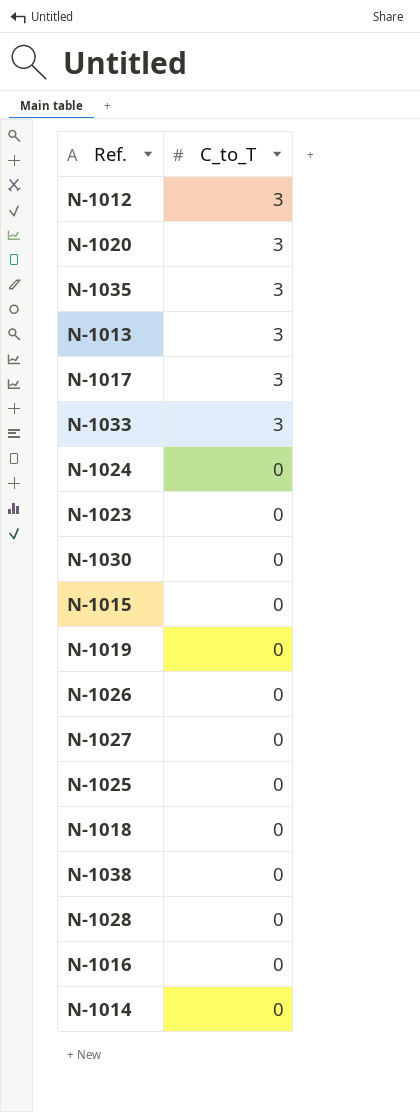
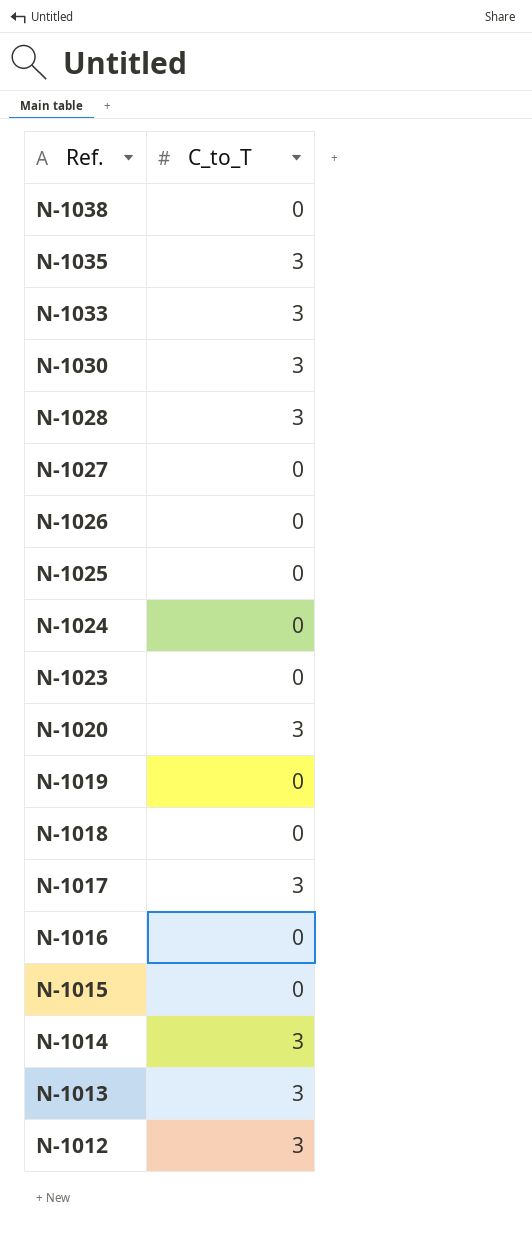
row order: C_to_T descending -> Ref. descending
N-1030 | C_to_T: 0 -> 3
N-1028 | C_to_T: 0 -> 3
N-1014 | C_to_T: 0 -> 3

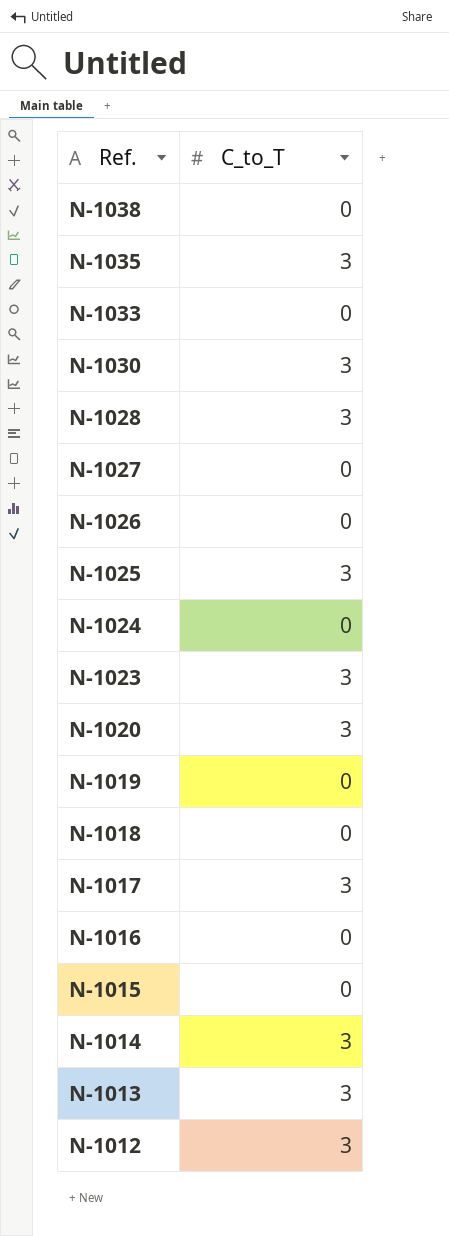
N-1033 | C_to_T: 3 -> 0
N-1025 | C_to_T: 0 -> 3
N-1023 | C_to_T: 0 -> 3

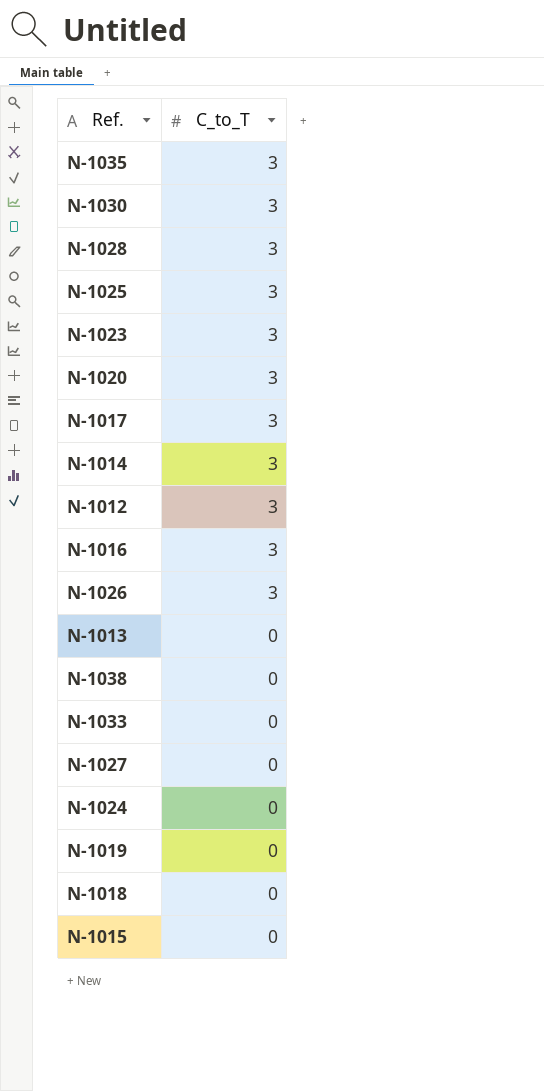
row order: Ref. descending -> C_to_T descending
N-1016 | C_to_T: 0 -> 3
N-1026 | C_to_T: 0 -> 3
N-1013 | C_to_T: 3 -> 0

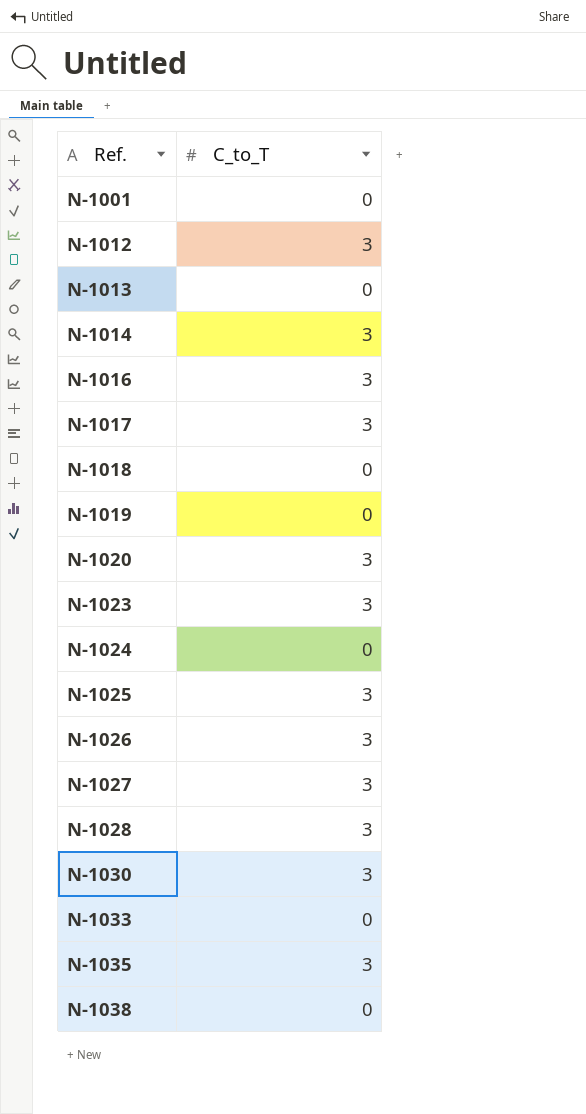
row order: C_to_T descending -> Ref. ascending
row N-1015: 0 -> none
row N-1001: none -> 0
N-1027 | C_to_T: 0 -> 3

